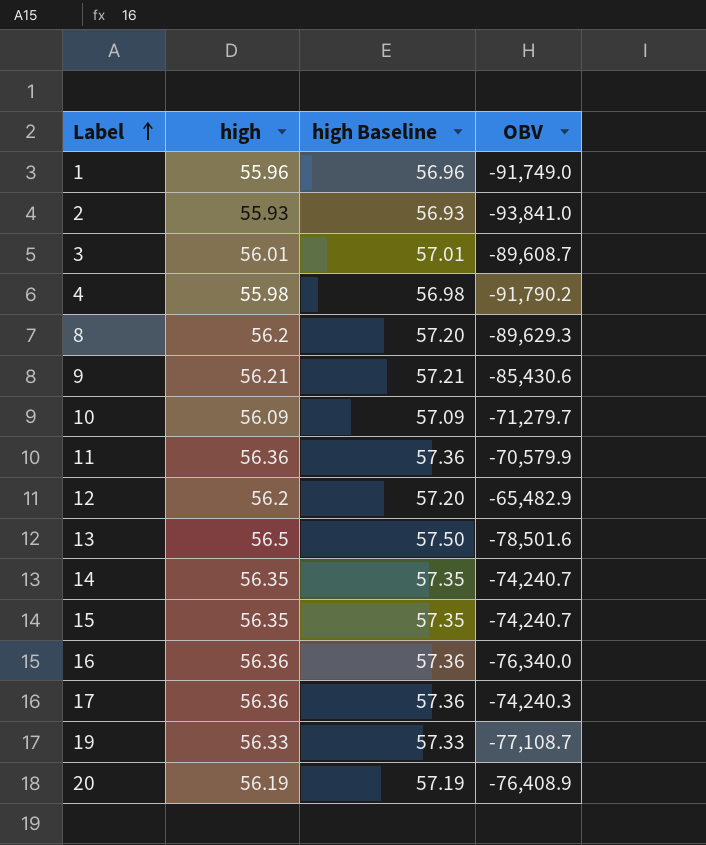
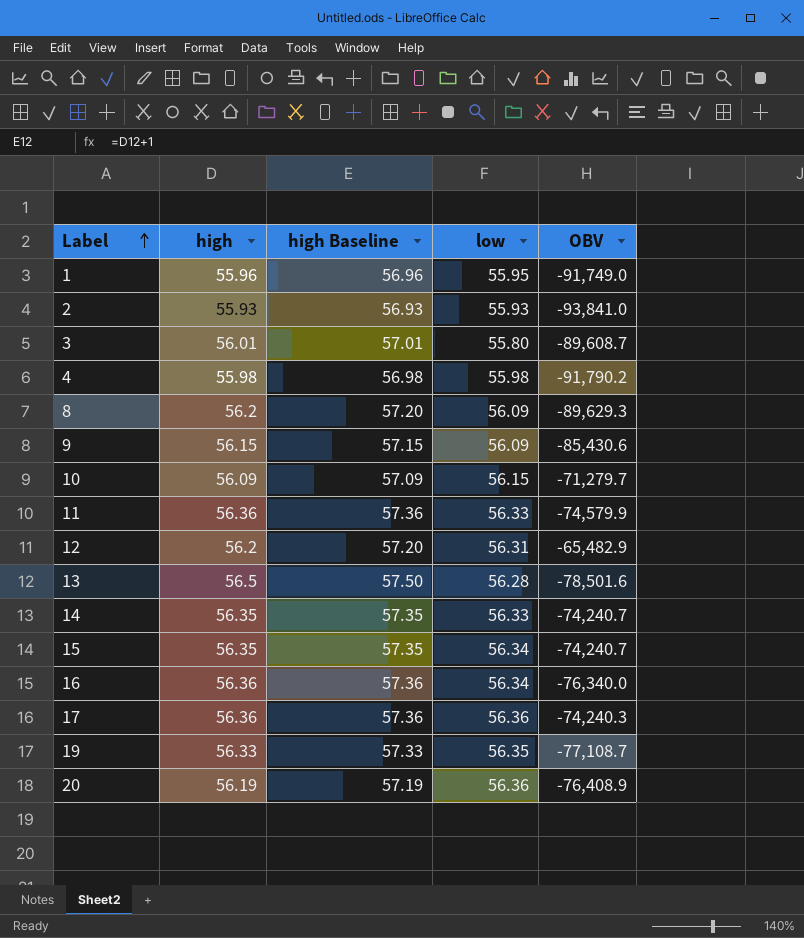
column low | position: none -> 4
9 | high: 56.21 -> 56.15
9 | high Baseline: 57.21 -> 57.15
11 | OBV: -70,579.9 -> -74,579.9

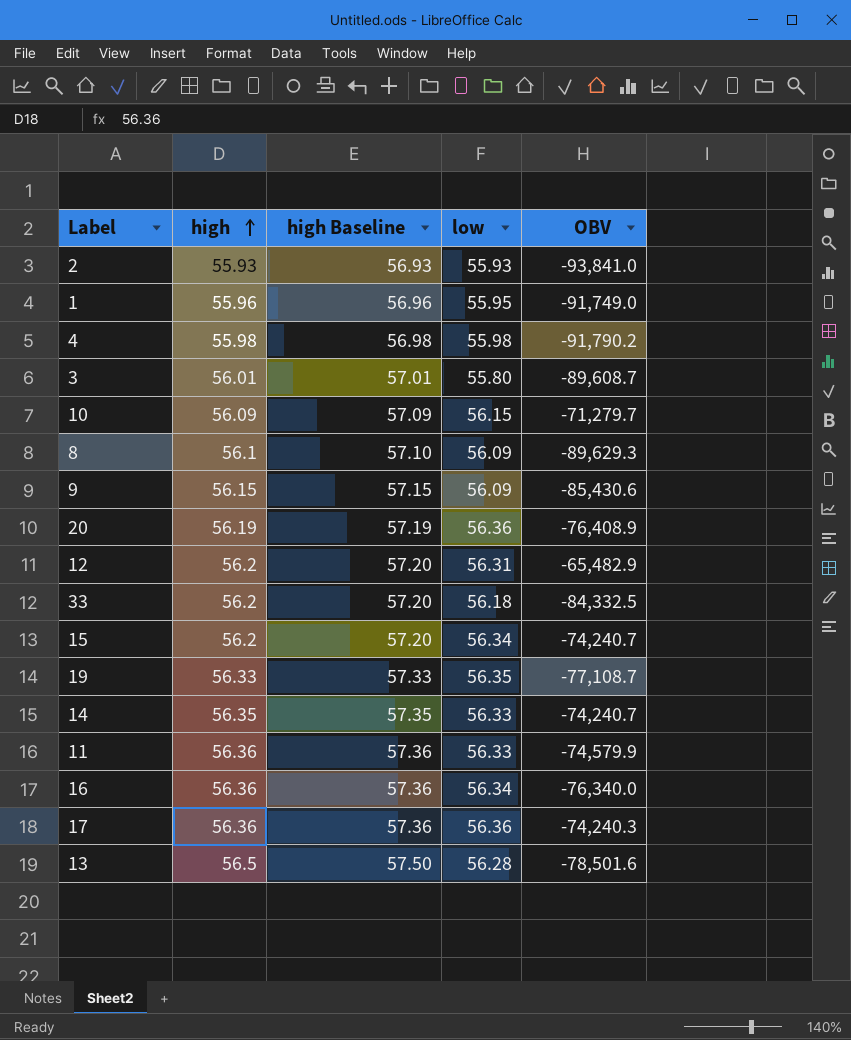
row order: Label ascending -> high ascending
8 | high: 56.2 -> 56.1
8 | high Baseline: 57.20 -> 57.10
row 33: none -> 56.2 | 57.20 | 56.18 | -84,332.5
15 | high: 56.35 -> 56.2
15 | high Baseline: 57.35 -> 57.20

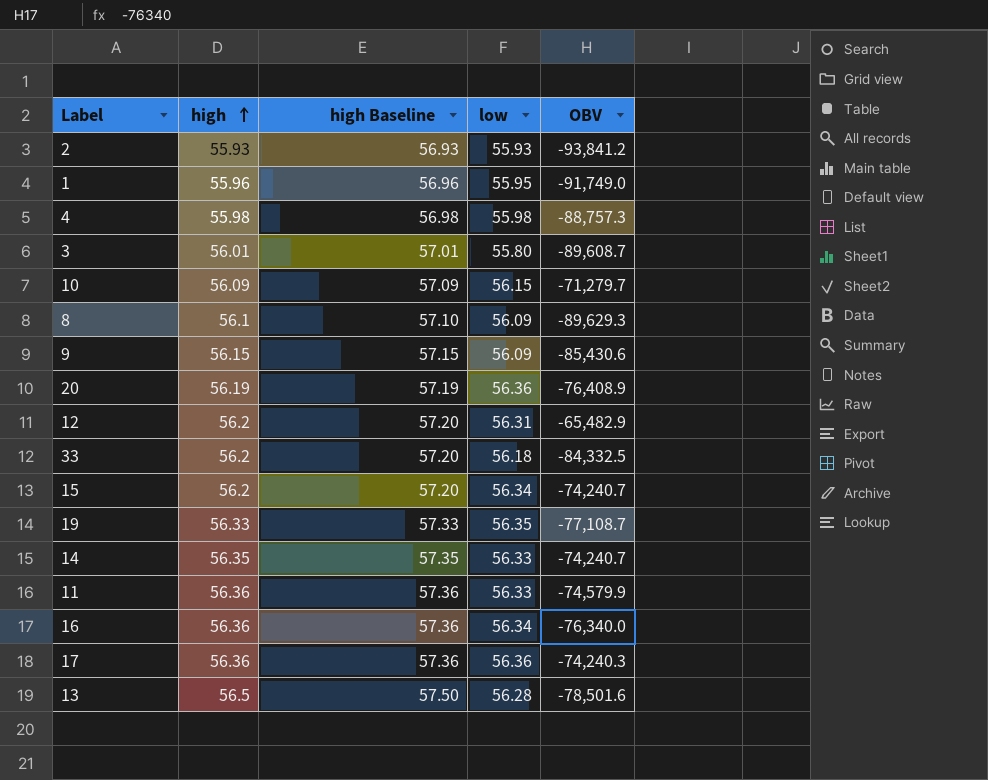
2 | OBV: -93,841.0 -> -93,841.2
4 | OBV: -91,790.2 -> -88,757.3

